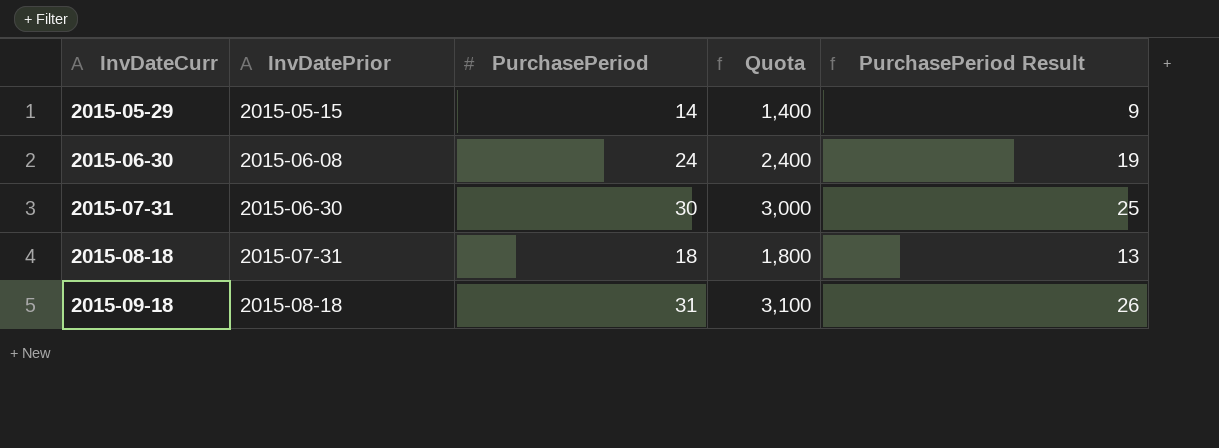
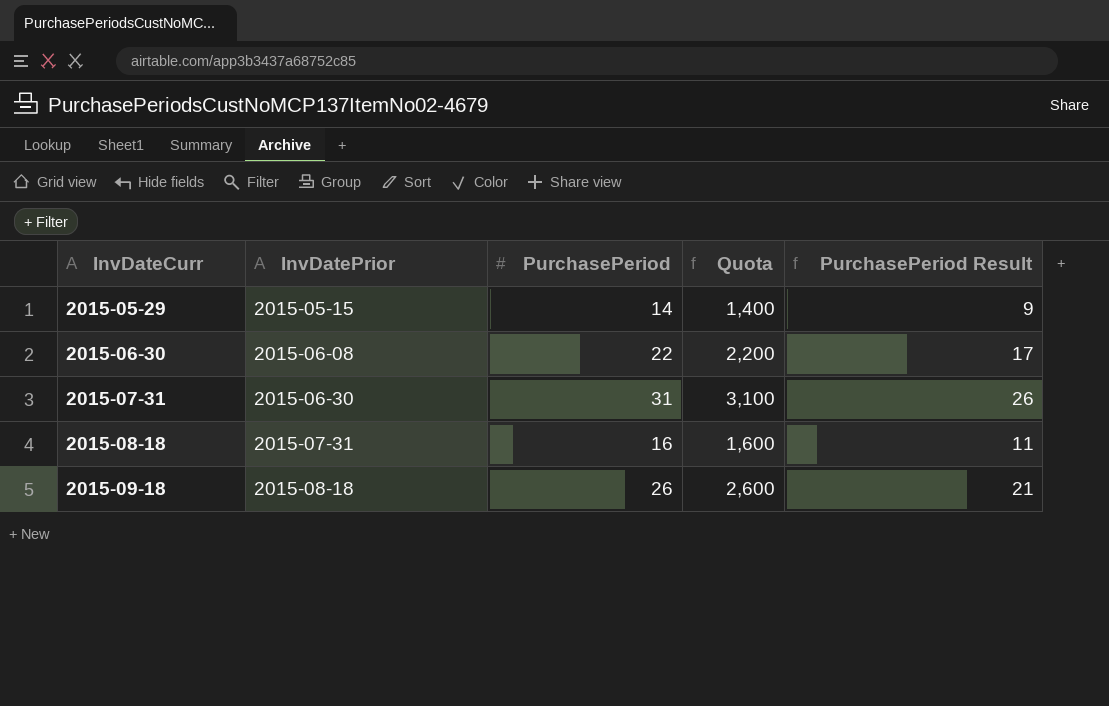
2015-06-30 | PurchasePeriod: 24 -> 22
2015-06-30 | Quota: 2,400 -> 2,200
2015-06-30 | PurchasePeriod Result: 19 -> 17
2015-07-31 | PurchasePeriod: 30 -> 31
2015-07-31 | Quota: 3,000 -> 3,100
2015-07-31 | PurchasePeriod Result: 25 -> 26
2015-08-18 | PurchasePeriod: 18 -> 16
2015-08-18 | Quota: 1,800 -> 1,600
2015-08-18 | PurchasePeriod Result: 13 -> 11
2015-09-18 | PurchasePeriod: 31 -> 26
2015-09-18 | Quota: 3,100 -> 2,600
2015-09-18 | PurchasePeriod Result: 26 -> 21

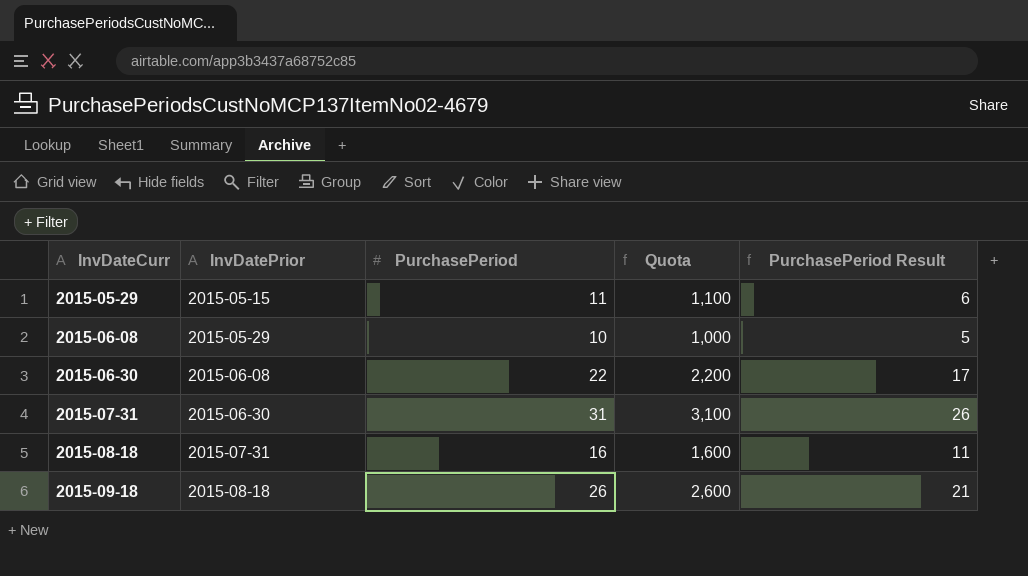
2015-05-29 | PurchasePeriod: 14 -> 11
2015-05-29 | Quota: 1,400 -> 1,100
2015-05-29 | PurchasePeriod Result: 9 -> 6
row 2015-06-08: none -> 2015-05-29 | 10 | 1,000 | 5

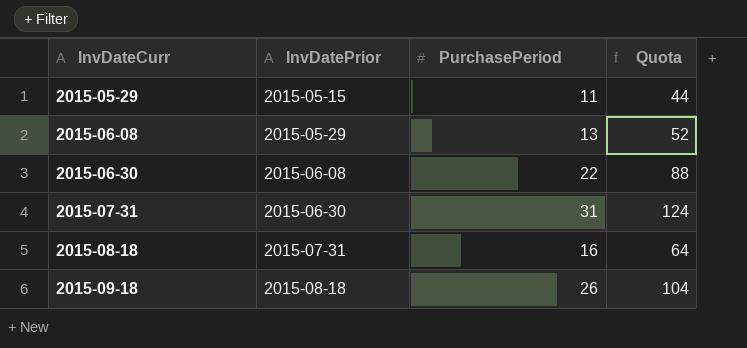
column PurchasePeriod Result | formula: [PurchasePeriod] - 5 -> none
column Quota | formula: [PurchasePeriod] * 100 -> [PurchasePeriod] * 4
2015-06-08 | PurchasePeriod: 10 -> 13

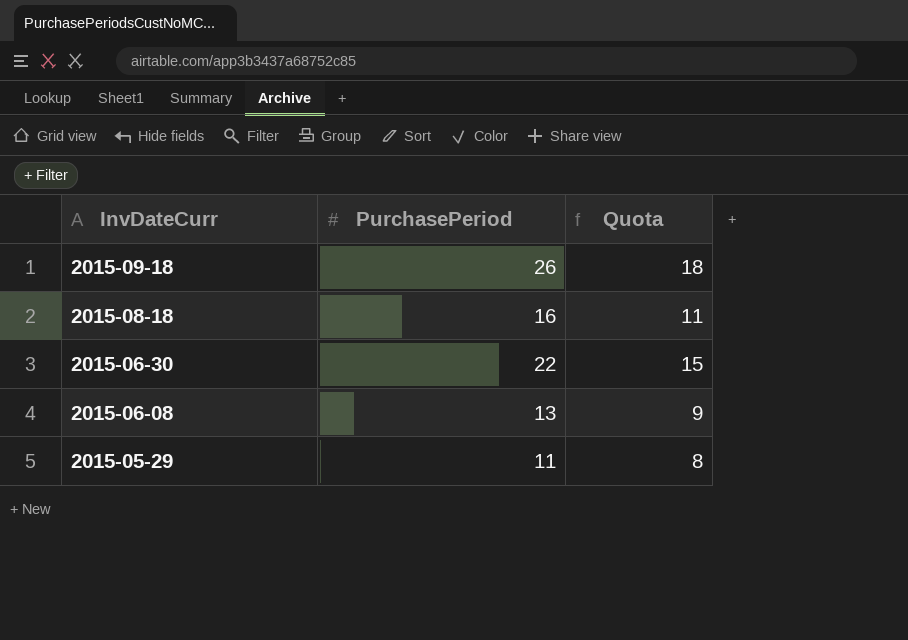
row order: InvDateCurr ascending -> InvDateCurr descending
column InvDatePrior | position: 2 -> none
column Quota | formula: [PurchasePeriod] * 4 -> [PurchasePeriod] * 0.7
row 2015-07-31: 2015-06-30 | 31 | 124 -> none

